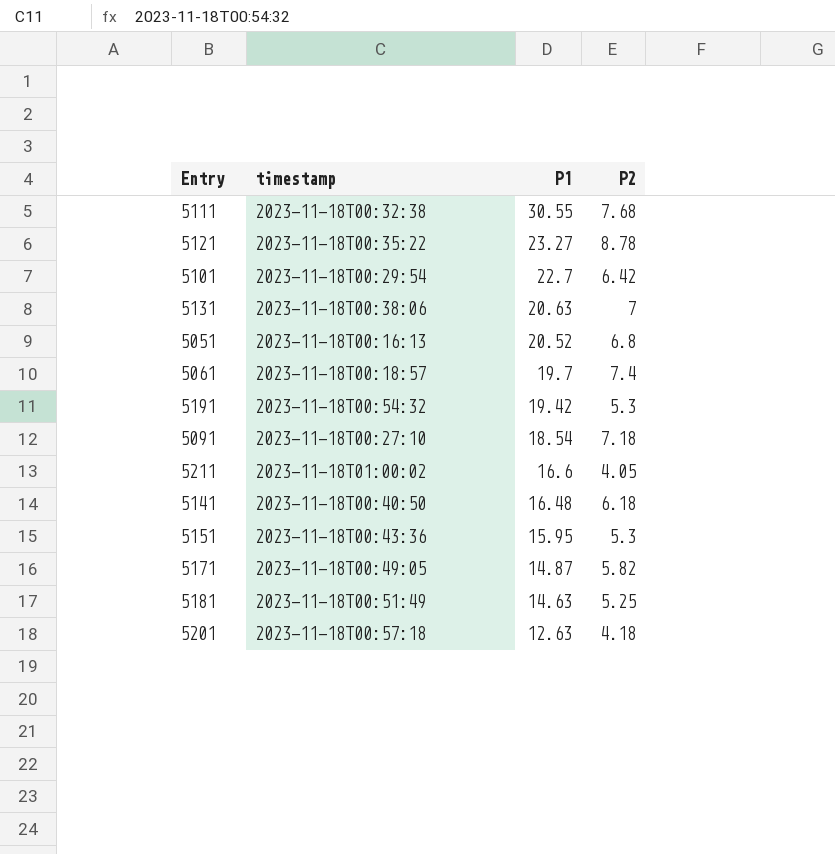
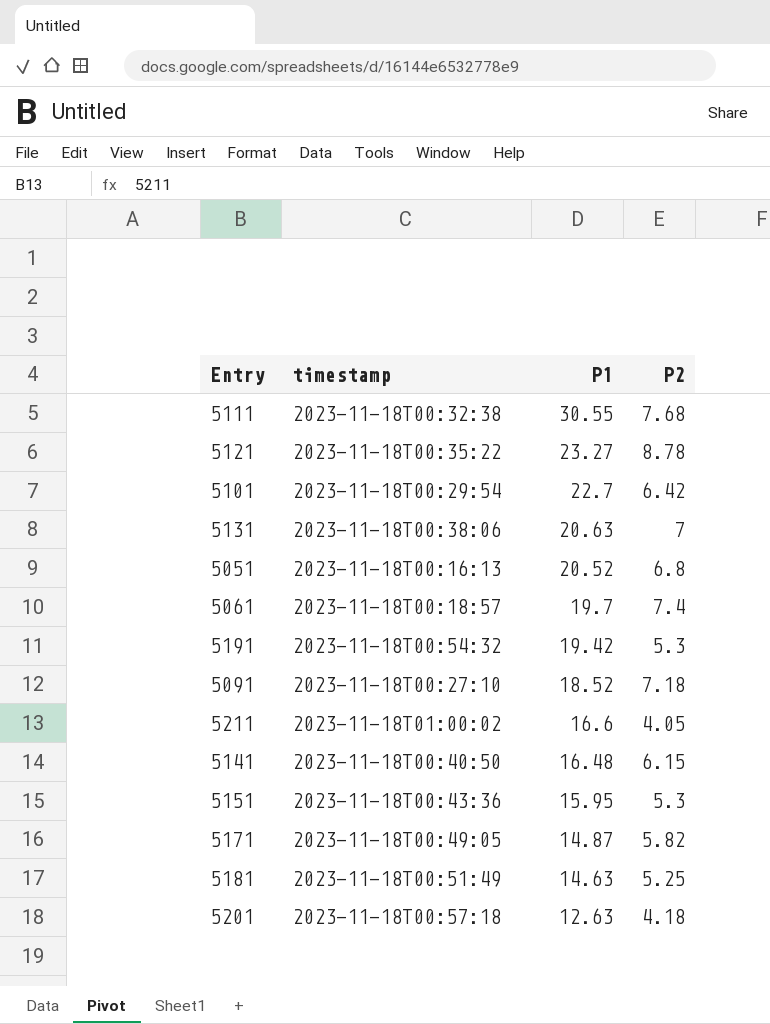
5091 | P1: 18.54 -> 18.52
5141 | P2: 6.18 -> 6.15

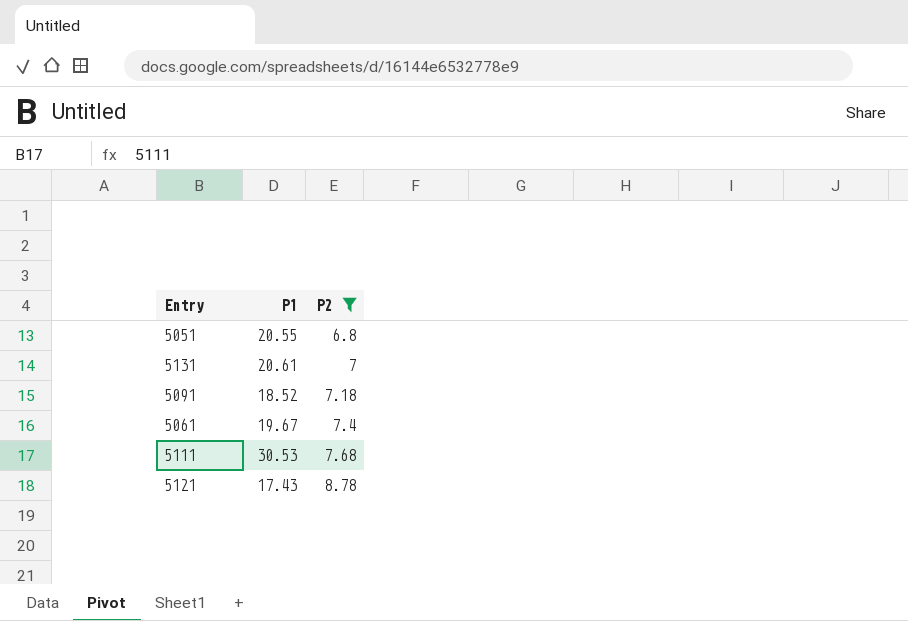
filter: none -> P2 >= 6.8
row order: P1 descending -> P2 ascending
column timestamp | position: 2 -> none
5051 | P1: 20.52 -> 20.55
5131 | P1: 20.63 -> 20.61
5061 | P1: 19.7 -> 19.67
5111 | P1: 30.55 -> 30.53
5121 | P1: 23.27 -> 17.43

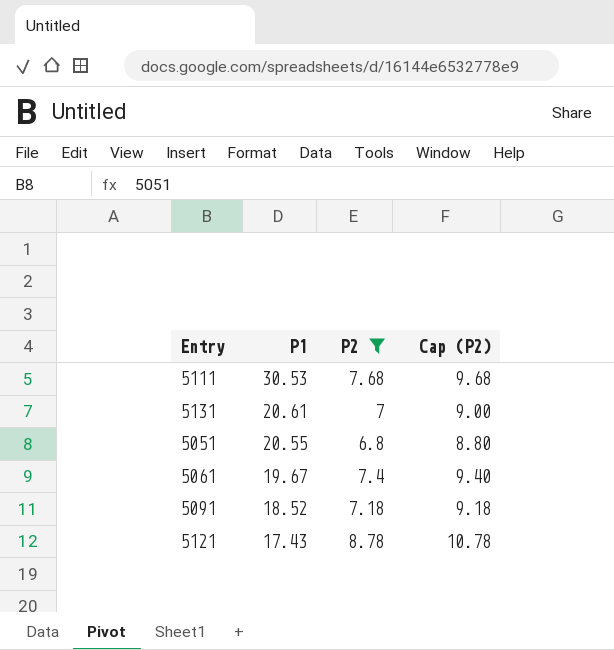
row order: P2 ascending -> P1 descending
column Cap (P2) | formula: none -> [P2] + 2

